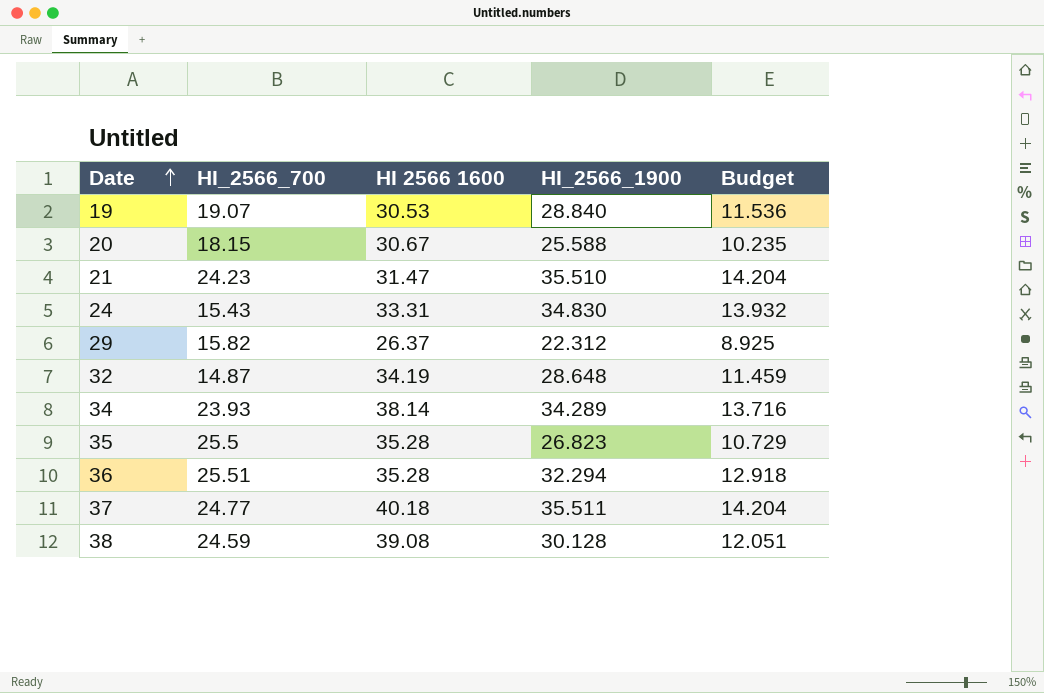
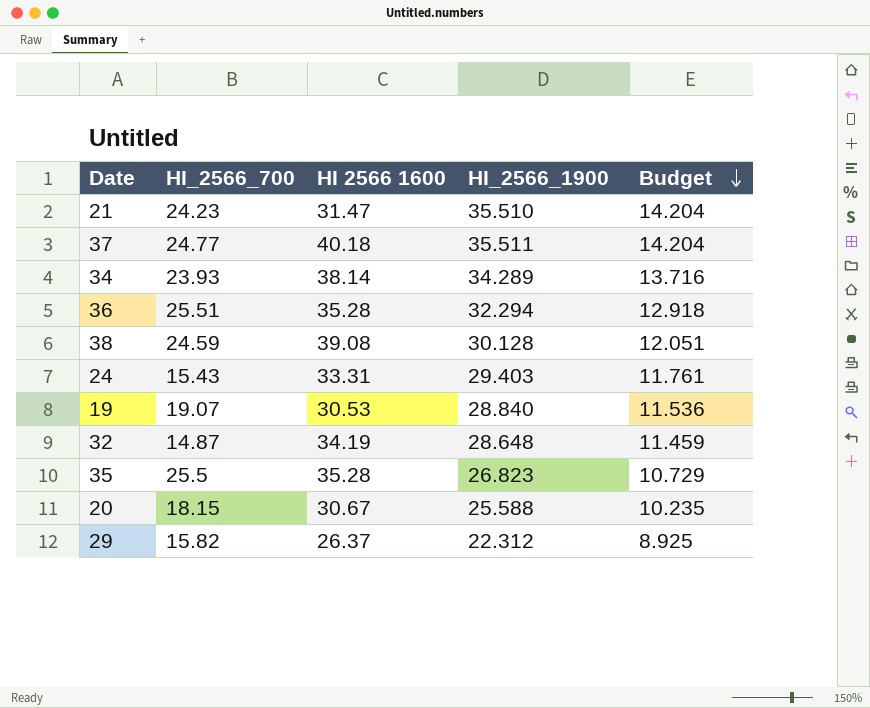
row order: Date ascending -> Budget descending
24 | HI_2566_1900: 34.830 -> 29.403
24 | Budget: 13.932 -> 11.761

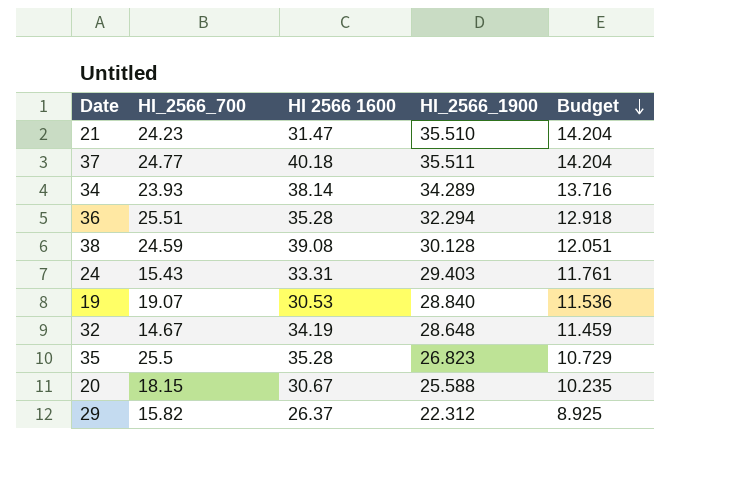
32 | HI_2566_700: 14.87 -> 14.67

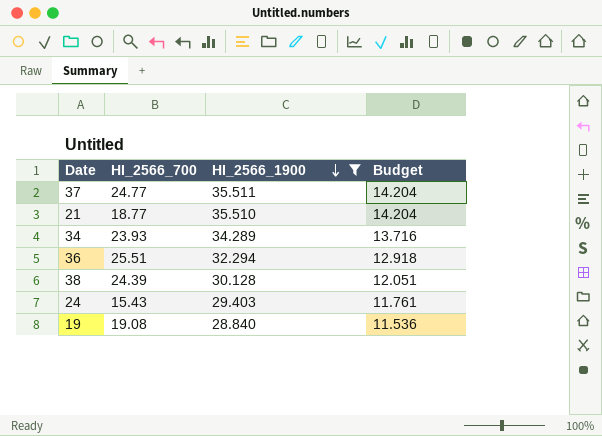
filter: none -> HI_2566_1900 >= 28.840
row order: Budget descending -> HI_2566_1900 descending
column HI 2566 1600 | position: 3 -> none
21 | HI_2566_700: 24.23 -> 18.77
38 | HI_2566_700: 24.59 -> 24.39
19 | HI_2566_700: 19.07 -> 19.08

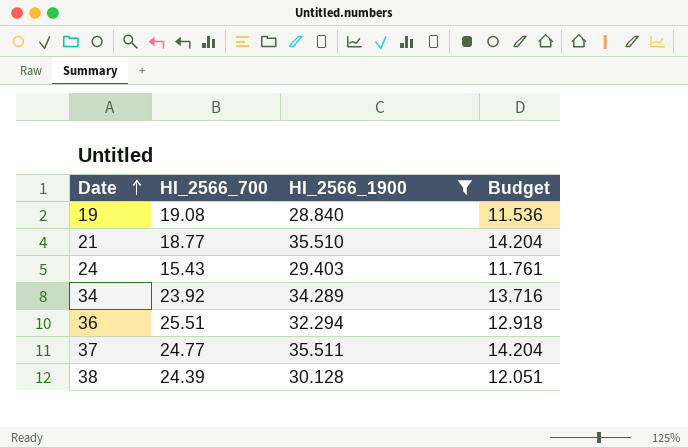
row order: HI_2566_1900 descending -> Date ascending
34 | HI_2566_700: 23.93 -> 23.92

